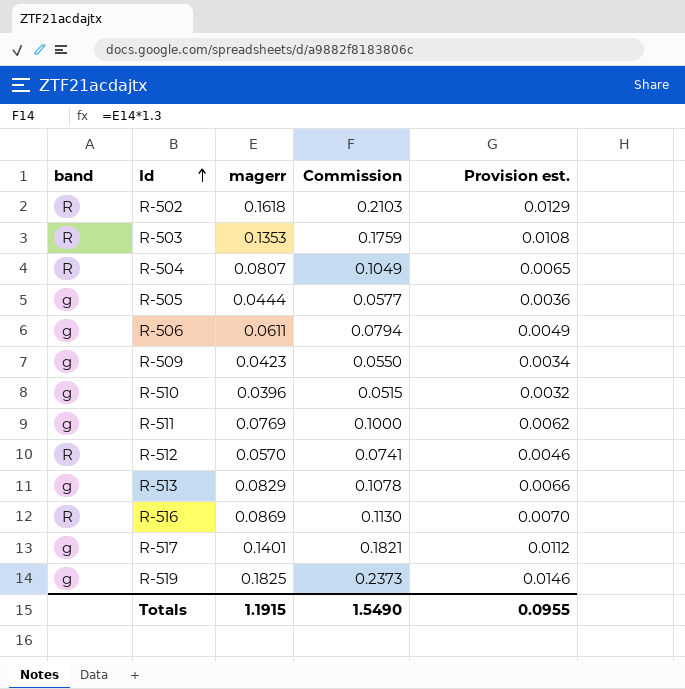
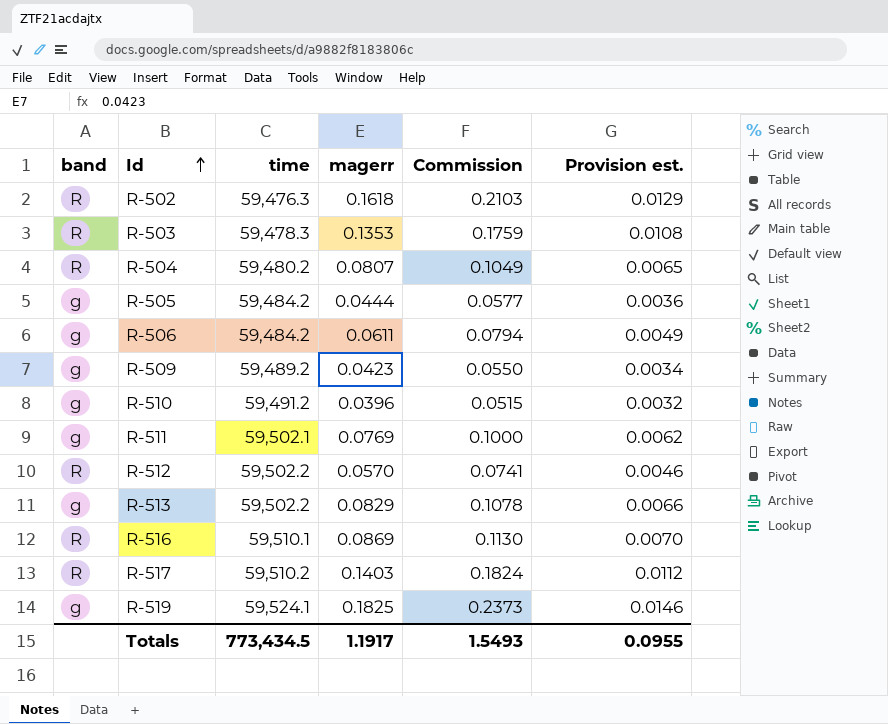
column time | position: none -> 3
R-517 | band: g -> R
R-517 | magerr: 0.1401 -> 0.1403
R-517 | Commission: 0.1821 -> 0.1824
Totals | magerr: 1.1915 -> 1.1917
Totals | Commission: 1.5490 -> 1.5493

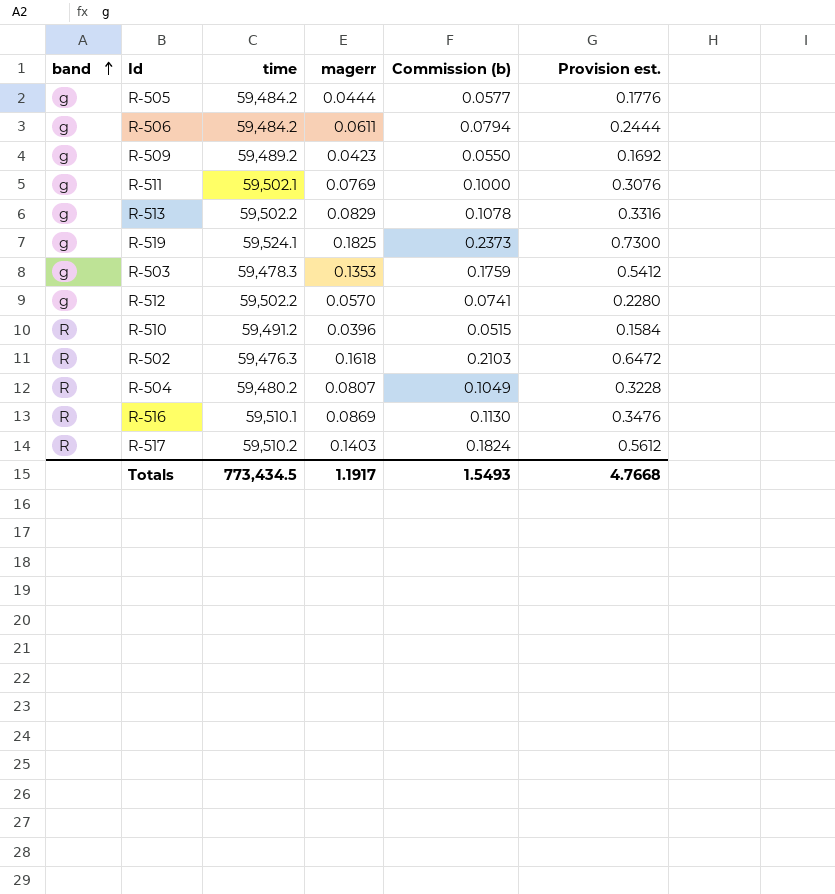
row order: Id ascending -> band ascending
column name: Commission -> Commission (b)
column Provision est. | formula: [magerr] * 0.08 -> [magerr] * 4
R-503 | band: R -> g
R-512 | band: R -> g
R-510 | band: g -> R
Totals | Provision est.: 0.0955 -> 4.7668

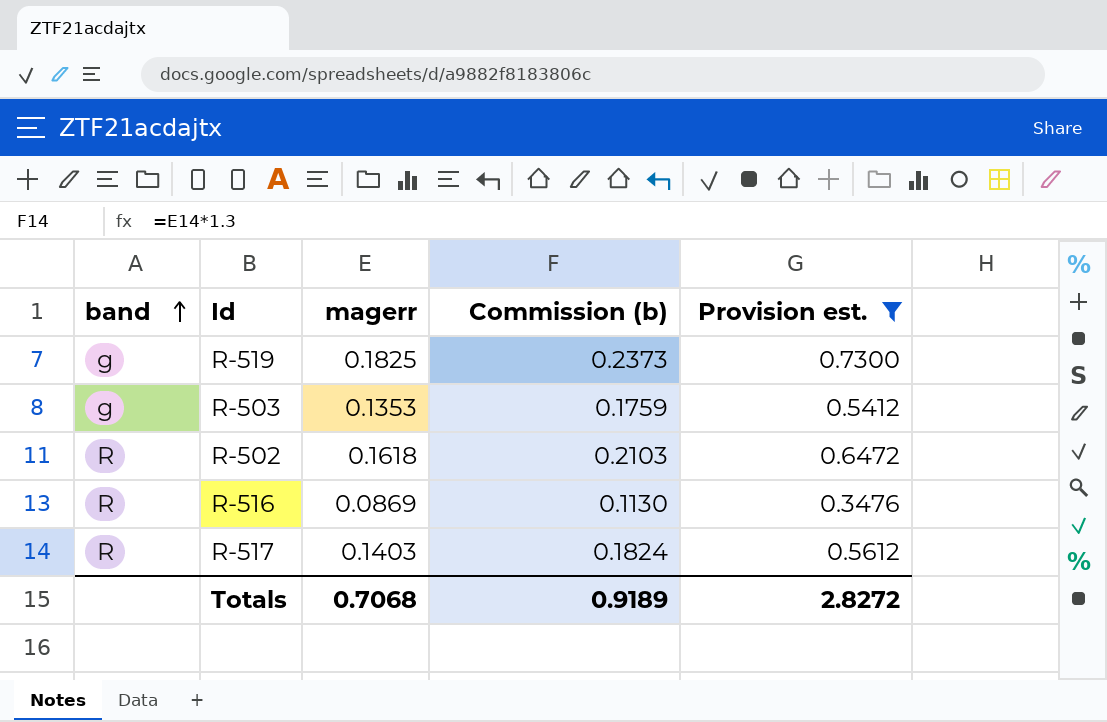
filter: none -> Provision est. >= 0.3476
column time | position: 3 -> none
Totals | magerr: 1.1917 -> 0.7068
Totals | Commission (b): 1.5493 -> 0.9189
Totals | Provision est.: 4.7668 -> 2.8272

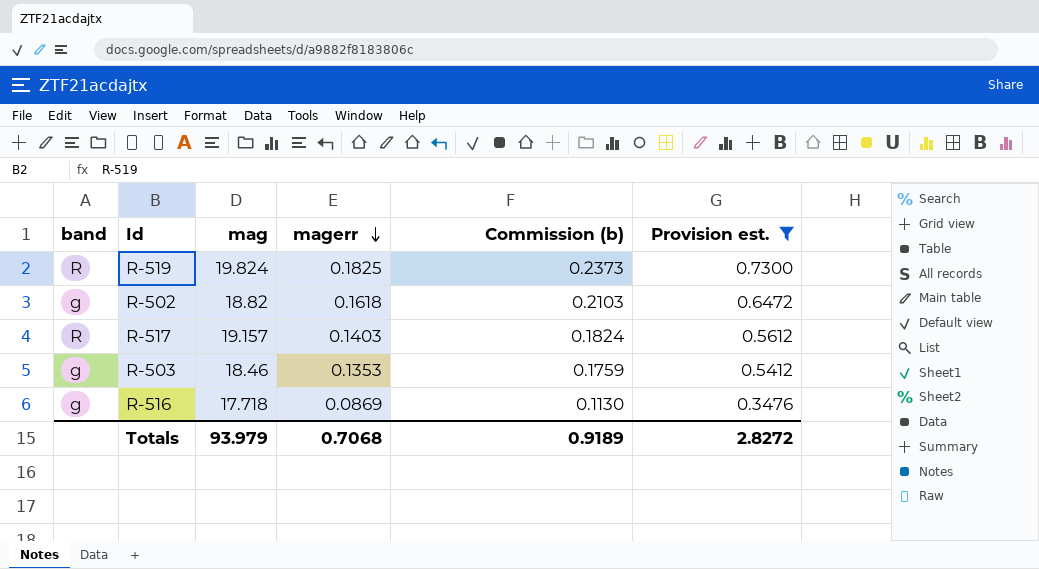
row order: band ascending -> magerr descending
column mag | position: none -> 3
R-519 | band: g -> R
R-502 | band: R -> g
R-516 | band: R -> g

